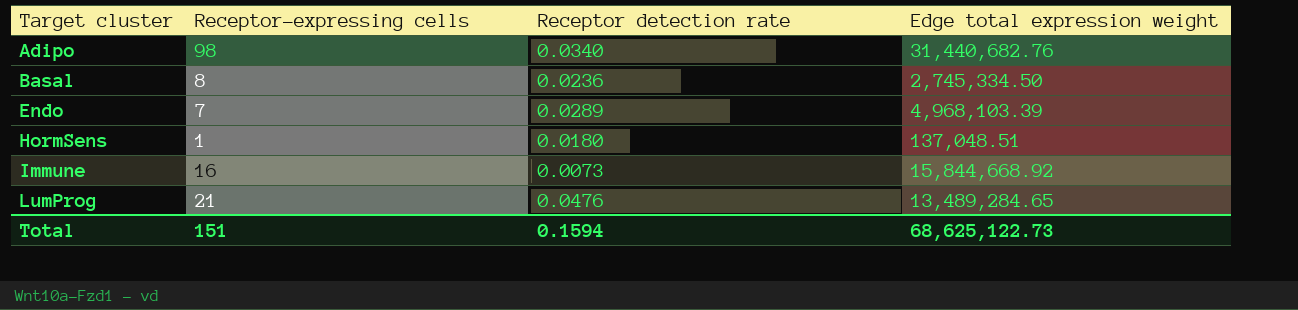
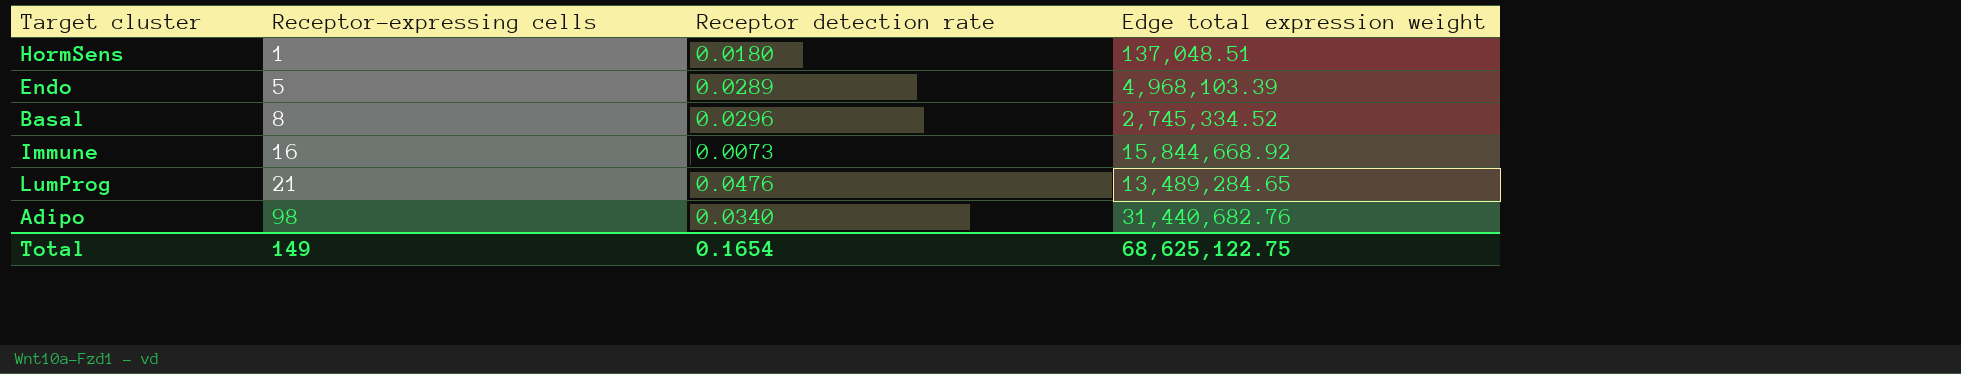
row order: Target cluster ascending -> Receptor-expressing cells ascending
Endo | Receptor-expressing cells: 7 -> 5
Basal | Receptor detection rate: 0.0236 -> 0.0296
Basal | Edge total expression weight: 2,745,334.50 -> 2,745,334.52
Total | Receptor-expressing cells: 151 -> 149
Total | Receptor detection rate: 0.1594 -> 0.1654
Total | Edge total expression weight: 68,625,122.73 -> 68,625,122.75

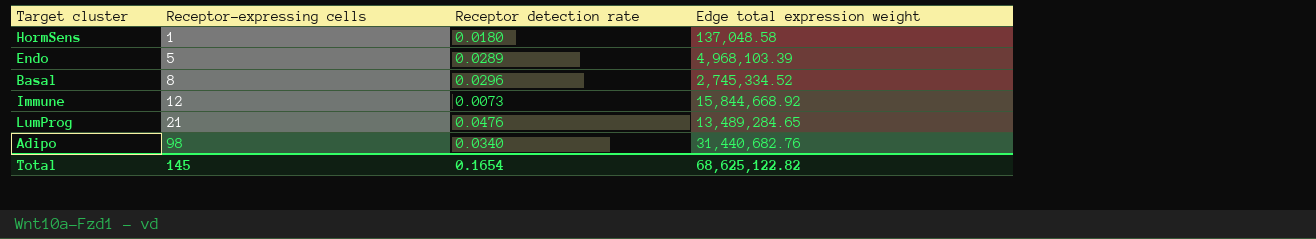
HormSens | Edge total expression weight: 137,048.51 -> 137,048.58
Immune | Receptor-expressing cells: 16 -> 12
Total | Receptor-expressing cells: 149 -> 145
Total | Edge total expression weight: 68,625,122.75 -> 68,625,122.82

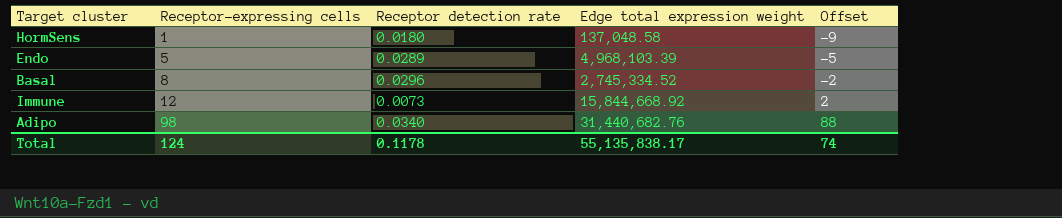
column Offset | formula: none -> [Receptor-expressing cells] - 10
row LumProg: 21 | 0.0476 | 13,489,284.65 -> none
Total | Receptor-expressing cells: 145 -> 124
Total | Receptor detection rate: 0.1654 -> 0.1178
Total | Edge total expression weight: 68,625,122.82 -> 55,135,838.17

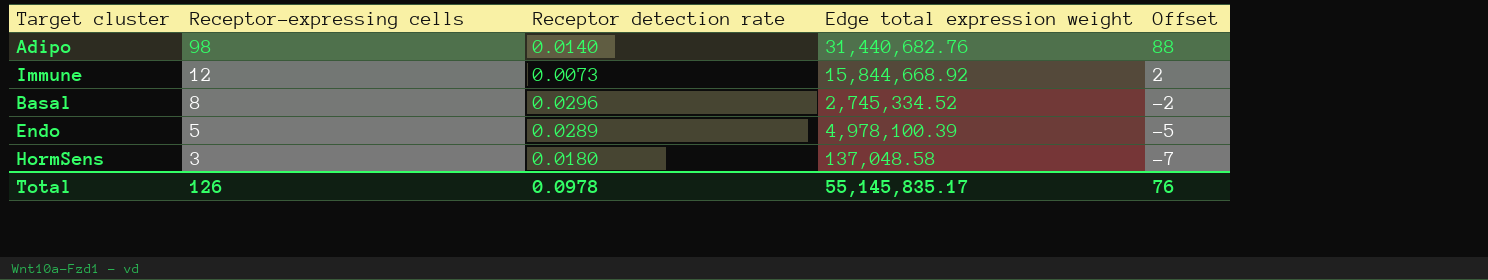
row order: Receptor-expressing cells ascending -> Receptor-expressing cells descending
Adipo | Receptor detection rate: 0.0340 -> 0.0140
Endo | Edge total expression weight: 4,968,103.39 -> 4,978,100.39
HormSens | Receptor-expressing cells: 1 -> 3
HormSens | Offset: -9 -> -7
Total | Receptor-expressing cells: 124 -> 126
Total | Receptor detection rate: 0.1178 -> 0.0978
Total | Edge total expression weight: 55,135,838.17 -> 55,145,835.17
Total | Offset: 74 -> 76

